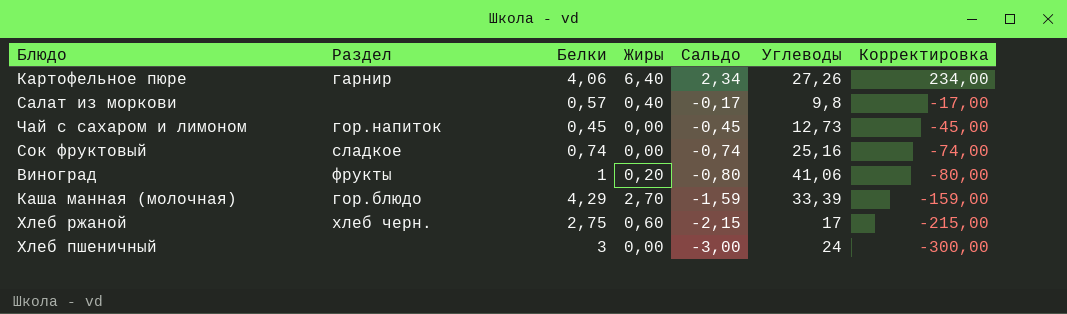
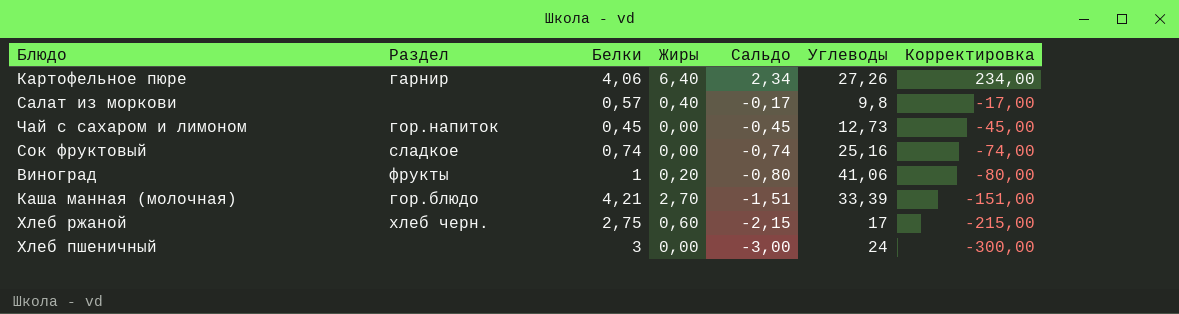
Каша манная (молочная) | Белки: 4,29 -> 4,21
Каша манная (молочная) | Сальдо: -1,59 -> -1,51
Каша манная (молочная) | Корректировка: -159,00 -> -151,00

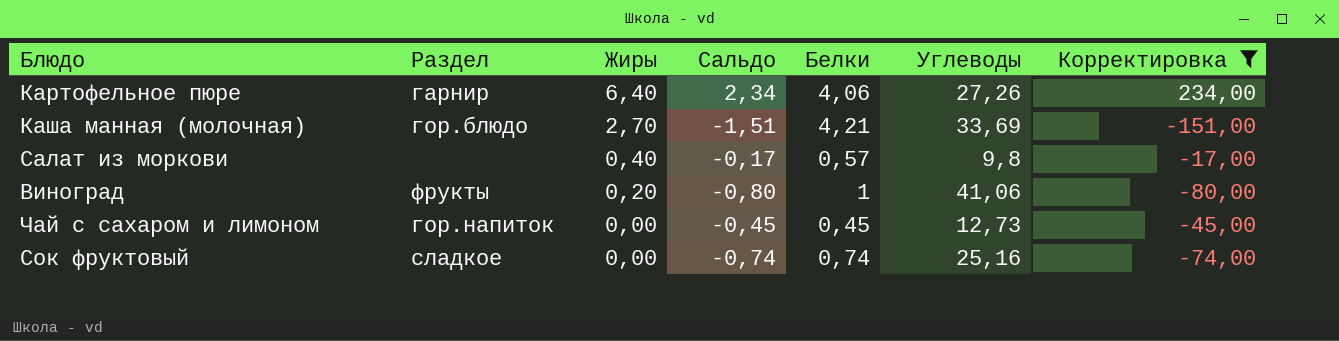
filter: none -> Корректировка >= -151,00
row order: Сальдо descending -> Жиры descending
column Белки | position: 3 -> 5
Каша манная (молочная) | Углеводы: 33,39 -> 33,69

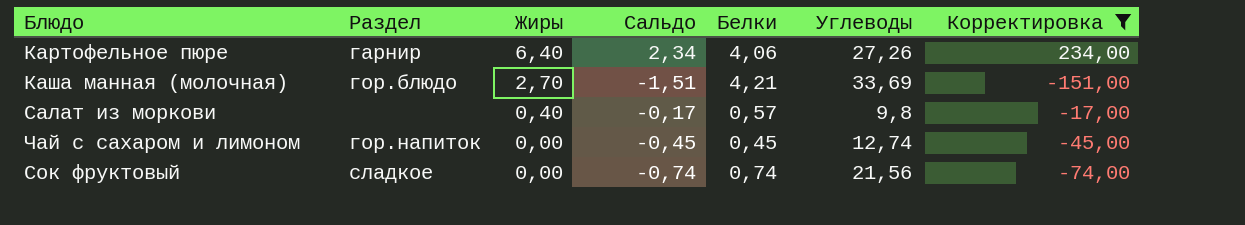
row Виноград: фрукты | 0,20 | -0,80 | 1 | 41,06 | -80,00 -> none
Чай с сахаром и лимоном | Углеводы: 12,73 -> 12,74
Сок фруктовый | Углеводы: 25,16 -> 21,56

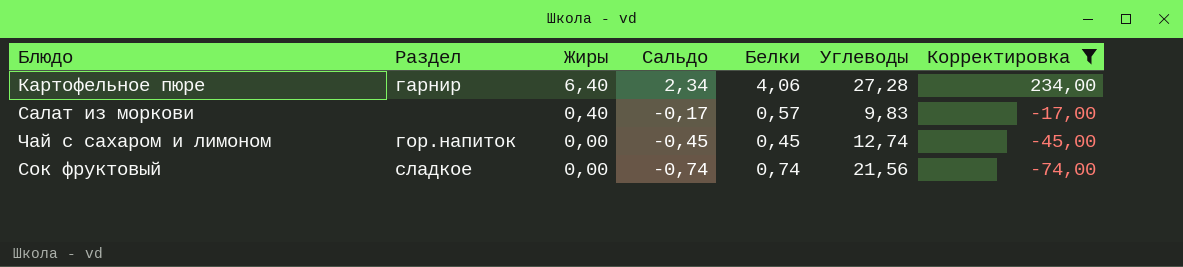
row Каша манная (молочная): гор.блюдо | 2,70 | -1,51 | 4,21 | 33,69 | -151,00 -> none
Картофельное пюре | Углеводы: 27,26 -> 27,28
Салат из моркови | Углеводы: 9,8 -> 9,83

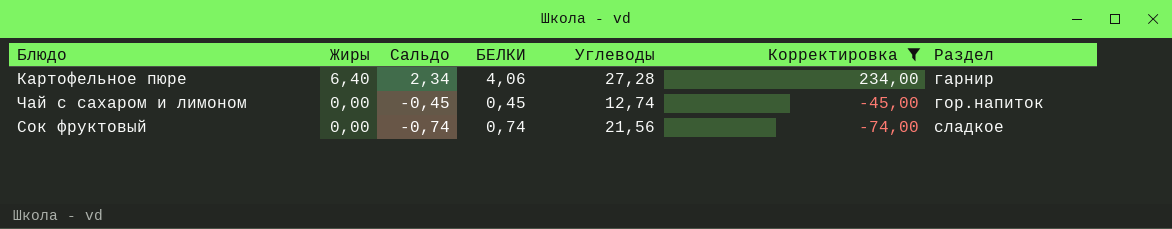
column name: Белки -> БЕЛКИ
column Раздел | position: 2 -> 7
row Салат из моркови: none | 0,40 | -0,17 | 0,57 | 9,83 | -17,00 -> none

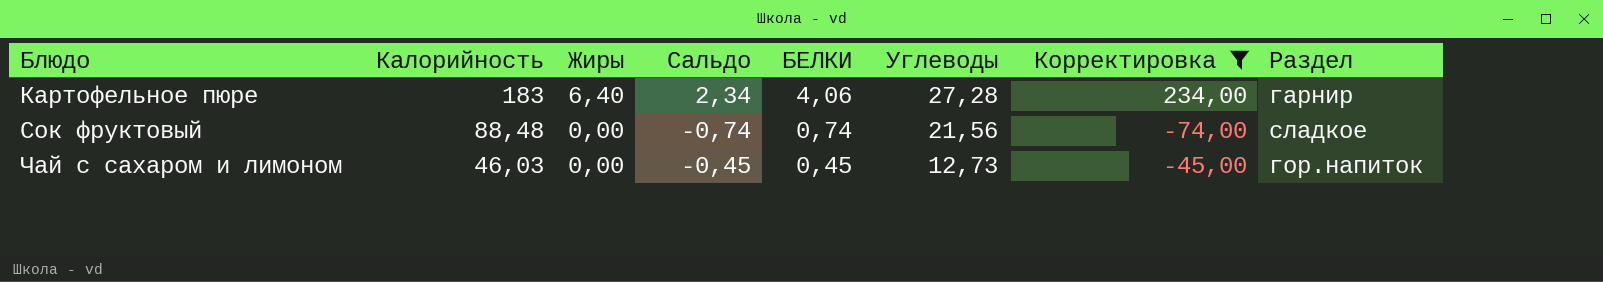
row order: Жиры descending -> Блюдо ascending
column Калорийность | position: none -> 2
Чай с сахаром и лимоном | Углеводы: 12,74 -> 12,73

